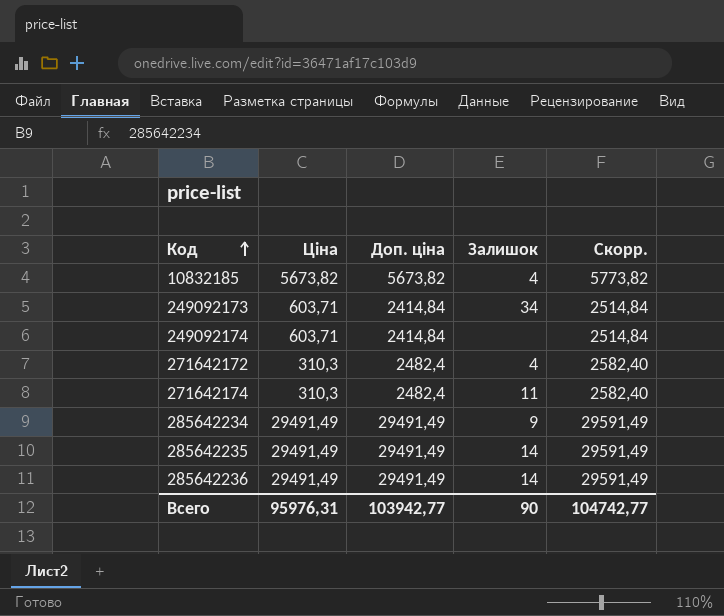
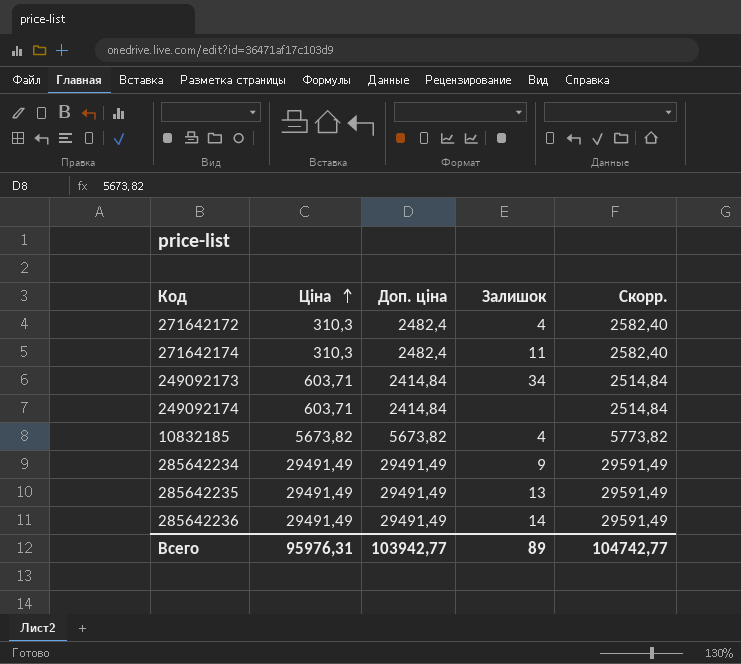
row order: Код ascending -> Ціна ascending
285642235 | Залишок: 14 -> 13
Всего | Залишок: 90 -> 89

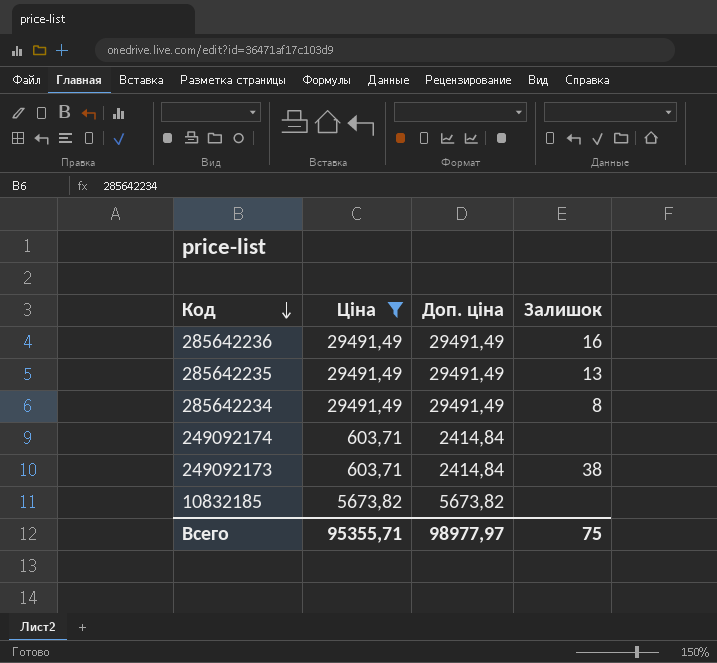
filter: none -> Ціна != 310,3
row order: Ціна ascending -> Код descending
column Скорр. | formula: [Доп. ціна] + 100 -> none
285642236 | Залишок: 14 -> 16
285642234 | Залишок: 9 -> 8
249092173 | Залишок: 34 -> 38
10832185 | Залишок: 4 -> none
Всего | Ціна: 95976,31 -> 95355,71
Всего | Доп. ціна: 103942,77 -> 98977,97
Всего | Залишок: 89 -> 75

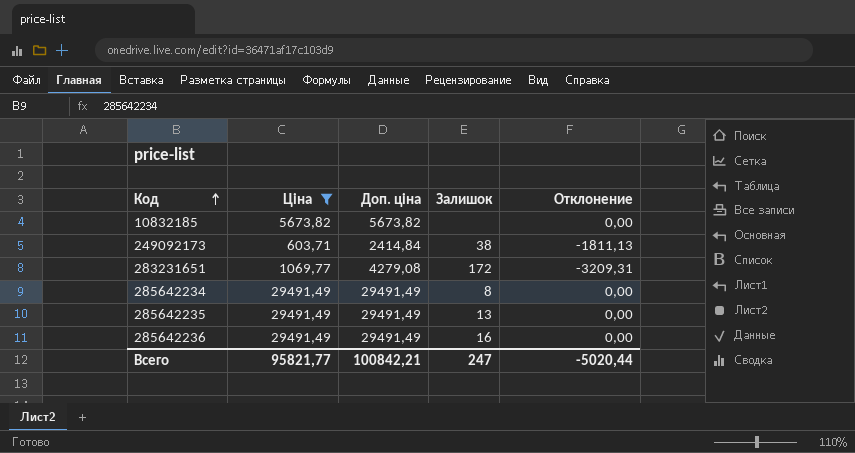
row order: Код descending -> Код ascending
column Отклонение | formula: none -> [Ціна] - [Доп. ціна]
row 249092174: 603,71 | 2414,84 | none -> none
row 283231651: none -> 1069,77 | 4279,08 | 172 | -3209,31
Всего | Ціна: 95355,71 -> 95821,77
Всего | Доп. ціна: 98977,97 -> 100842,21
Всего | Залишок: 75 -> 247

